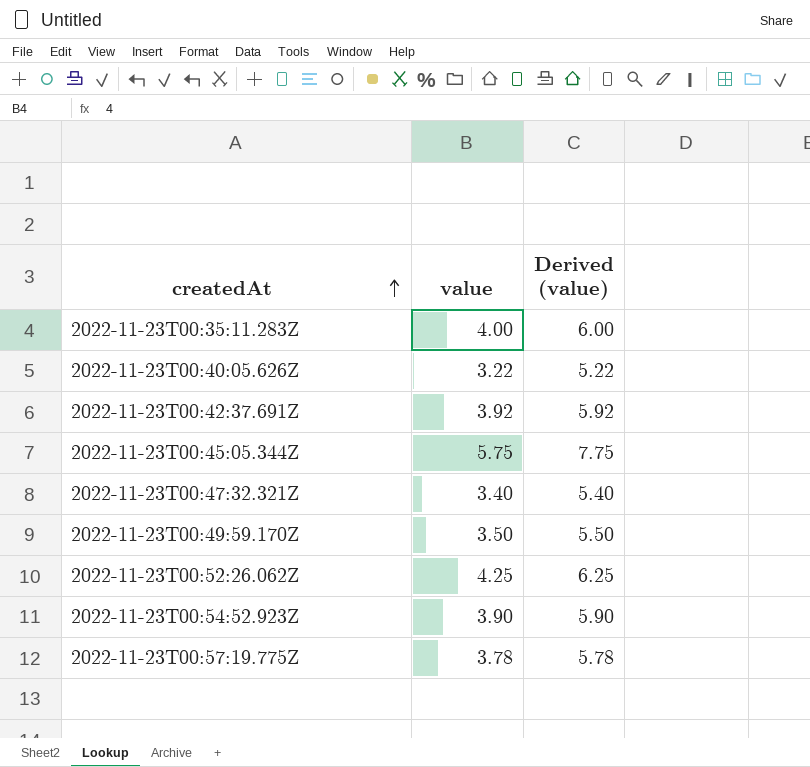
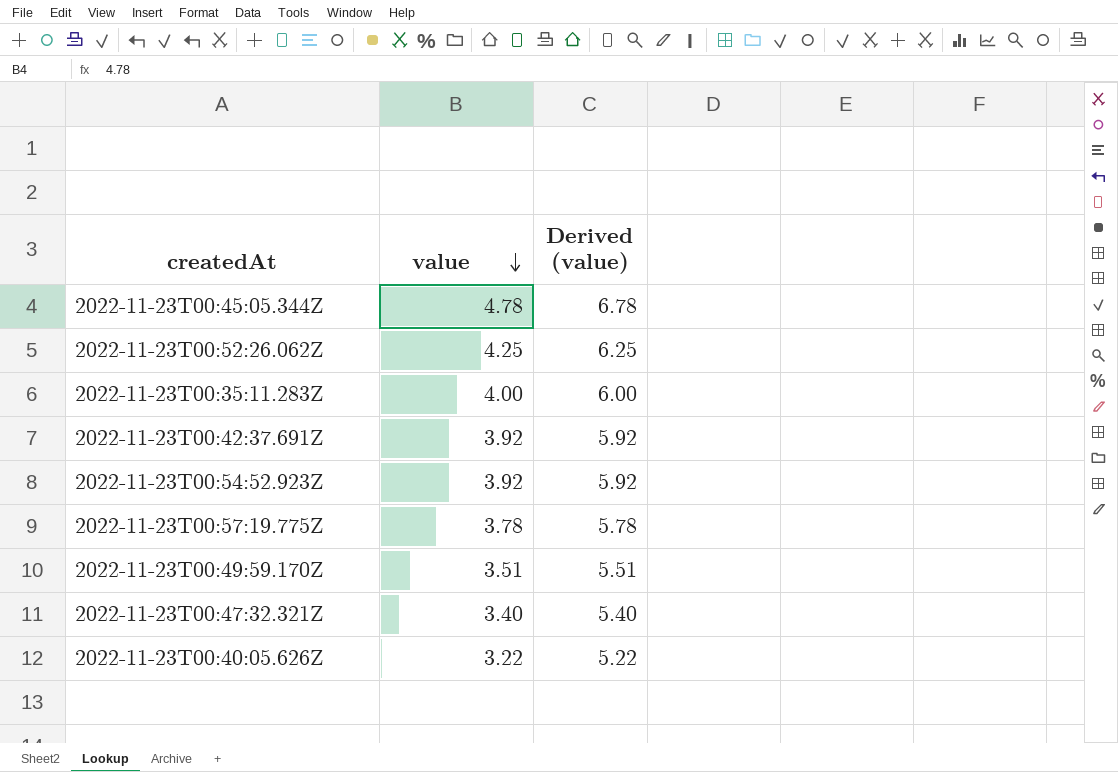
row order: createdAt ascending -> value descending
2022-11-23T00:45:05.344Z | value: 5.75 -> 4.78
2022-11-23T00:45:05.344Z | Derived (value): 7.75 -> 6.78
2022-11-23T00:54:52.923Z | value: 3.90 -> 3.92
2022-11-23T00:54:52.923Z | Derived (value): 5.90 -> 5.92
2022-11-23T00:49:59.170Z | value: 3.50 -> 3.51
2022-11-23T00:49:59.170Z | Derived (value): 5.50 -> 5.51

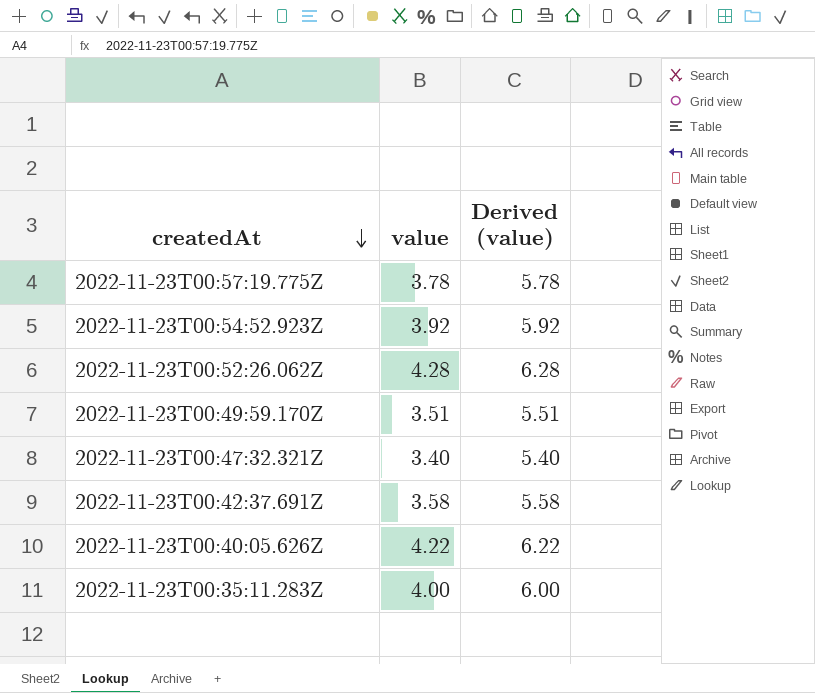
row order: value descending -> createdAt descending
row 2022-11-23T00:45:05.344Z: 4.78 | 6.78 -> none
2022-11-23T00:52:26.062Z | value: 4.25 -> 4.28
2022-11-23T00:52:26.062Z | Derived (value): 6.25 -> 6.28
2022-11-23T00:42:37.691Z | value: 3.92 -> 3.58
2022-11-23T00:42:37.691Z | Derived (value): 5.92 -> 5.58
2022-11-23T00:40:05.626Z | value: 3.22 -> 4.22
2022-11-23T00:40:05.626Z | Derived (value): 5.22 -> 6.22

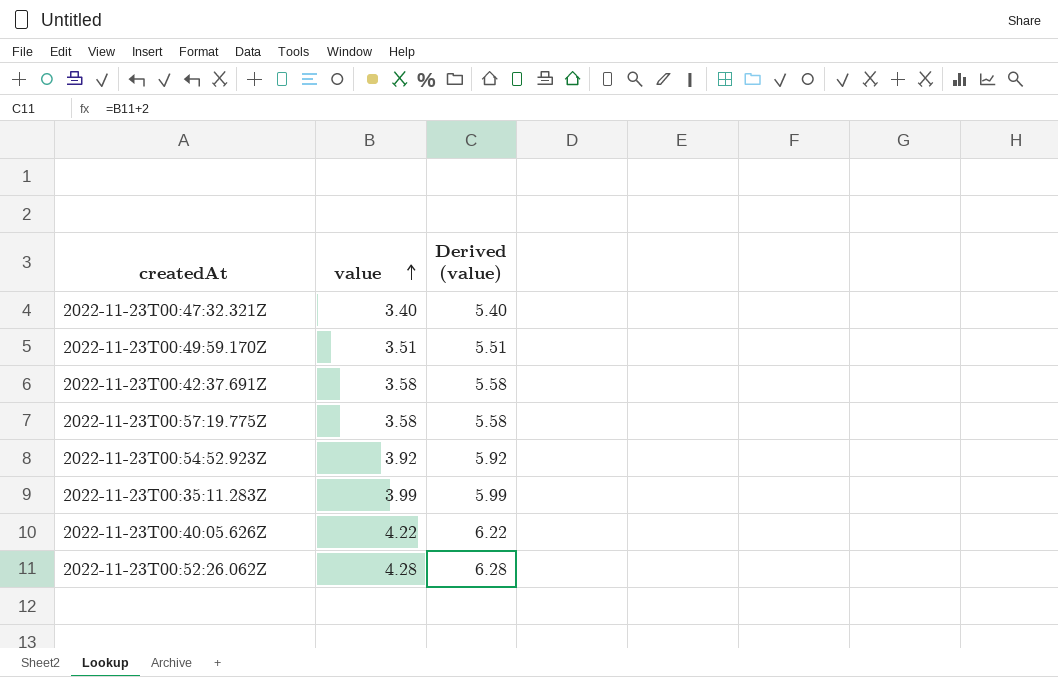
row order: createdAt descending -> value ascending
2022-11-23T00:57:19.775Z | value: 3.78 -> 3.58
2022-11-23T00:57:19.775Z | Derived (value): 5.78 -> 5.58
2022-11-23T00:35:11.283Z | value: 4.00 -> 3.99
2022-11-23T00:35:11.283Z | Derived (value): 6.00 -> 5.99

